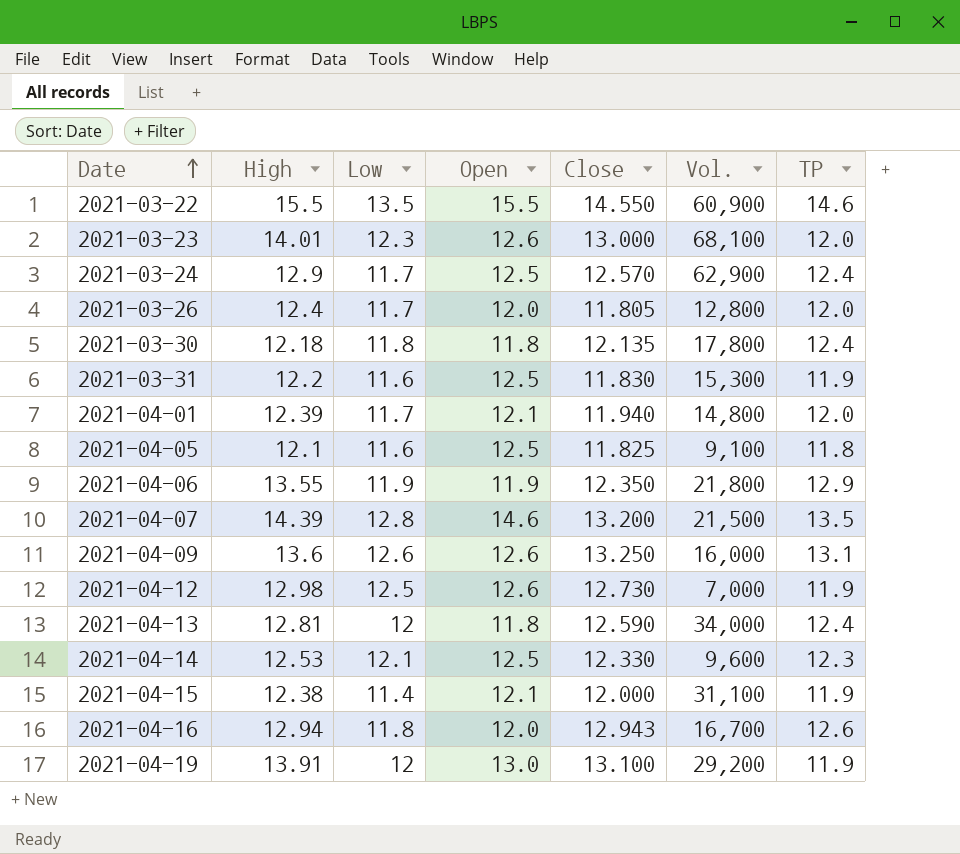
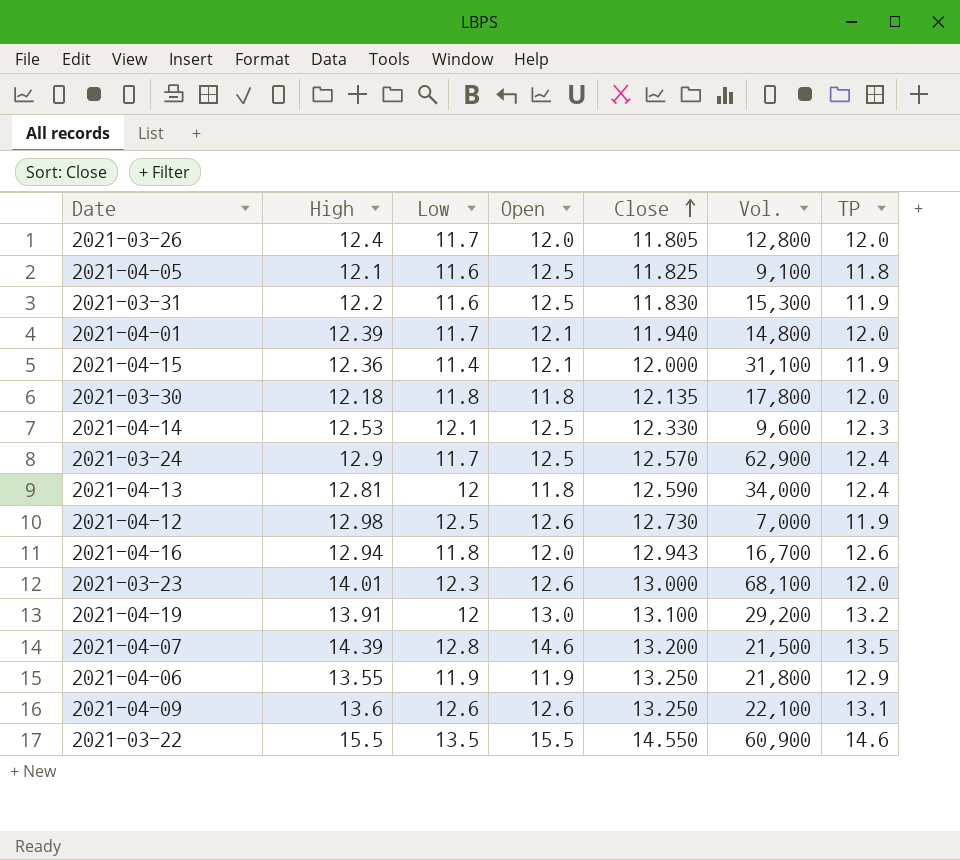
row order: Date ascending -> Close ascending
2021-04-15 | High: 12.38 -> 12.36
2021-03-30 | TP: 12.4 -> 12.0
2021-04-19 | TP: 11.9 -> 13.2
2021-04-06 | Close: 12.350 -> 13.250
2021-04-09 | Vol.: 16,000 -> 22,100

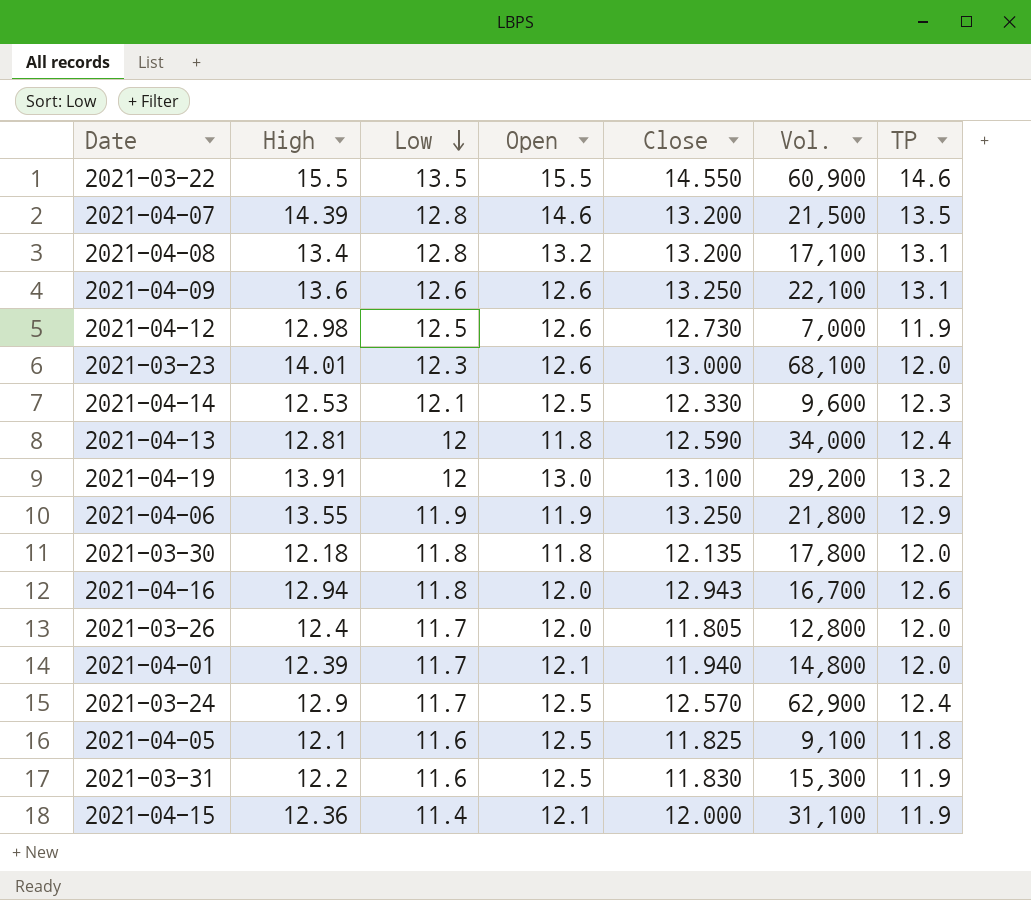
row order: Close ascending -> Low descending
row 2021-04-08: none -> 13.4 | 12.8 | 13.2 | 13.200 | 17,100 | 13.1

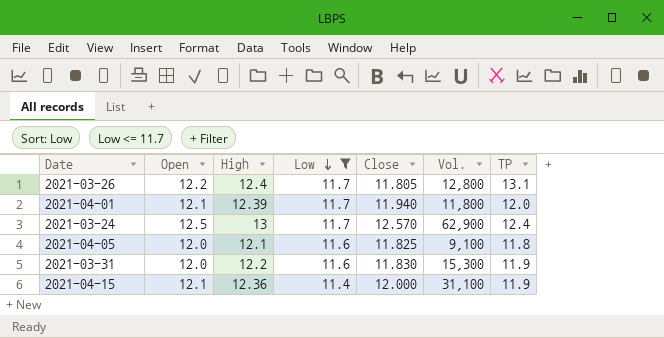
filter: none -> Low <= 11.7
column Open | position: 4 -> 2
2021-03-26 | Open: 12.0 -> 12.2
2021-03-26 | TP: 12.0 -> 13.1
2021-04-01 | Vol.: 14,800 -> 11,800
2021-03-24 | High: 12.9 -> 13
2021-04-05 | Open: 12.5 -> 12.0
2021-03-31 | Open: 12.5 -> 12.0

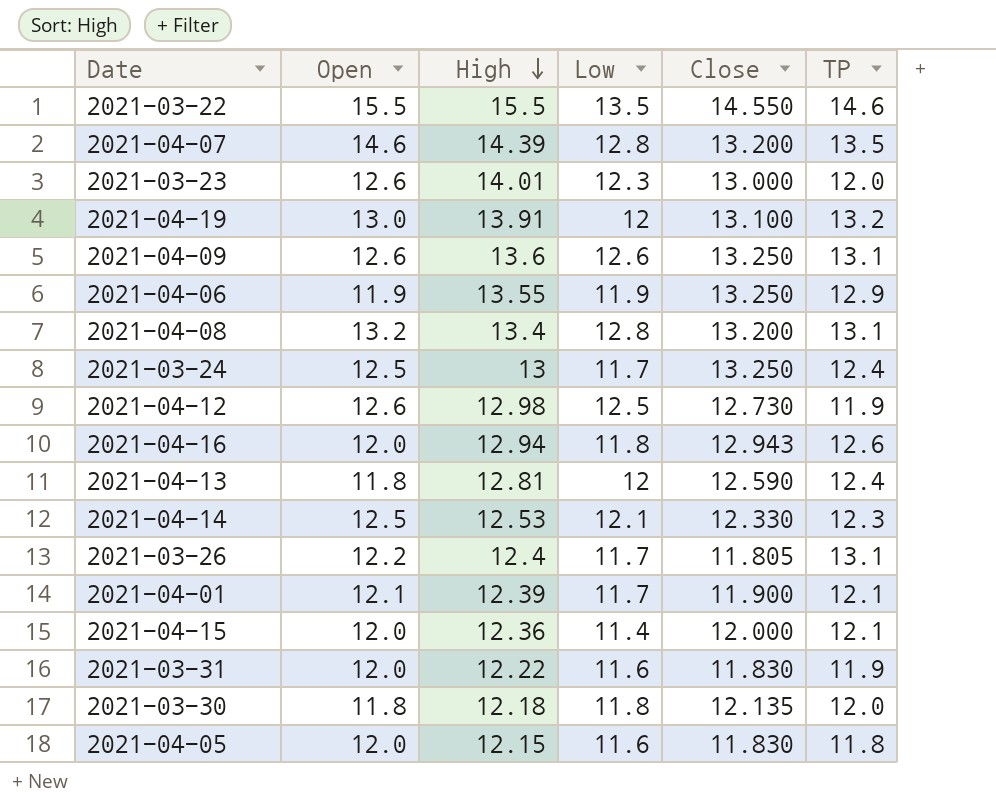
filter: Low <= 11.7 -> none
row order: Low descending -> High descending
column Vol. | position: 6 -> none
2021-03-24 | Close: 12.570 -> 13.250
2021-04-01 | Close: 11.940 -> 11.900
2021-04-01 | TP: 12.0 -> 12.1
2021-04-15 | Open: 12.1 -> 12.0
2021-04-15 | TP: 11.9 -> 12.1
2021-03-31 | High: 12.2 -> 12.22
2021-04-05 | High: 12.1 -> 12.15
2021-04-05 | Close: 11.825 -> 11.830

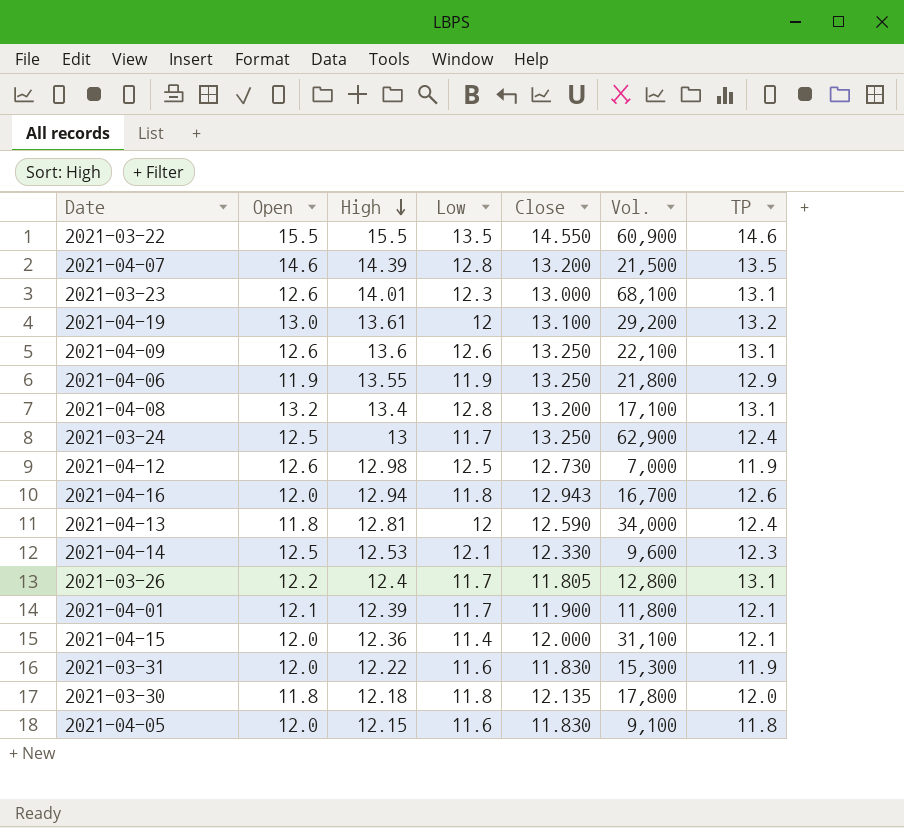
column Vol. | position: none -> 6
2021-03-23 | TP: 12.0 -> 13.1
2021-04-19 | High: 13.91 -> 13.61

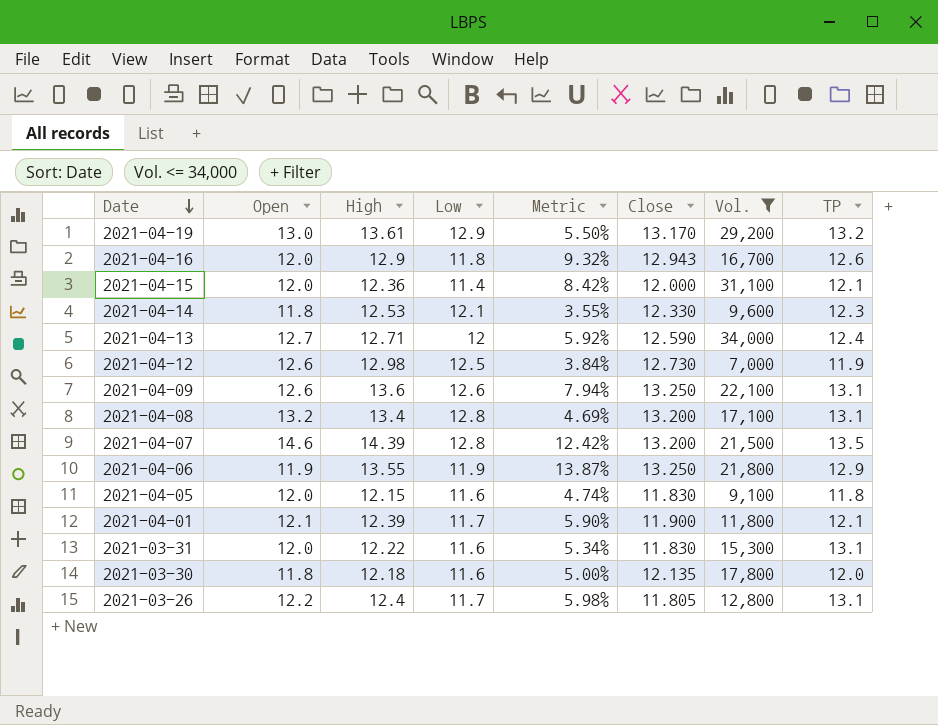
filter: none -> Vol. <= 34,000
row order: High descending -> Date descending
column Metric | formula: none -> ([High] - [Low]) / [Low]
2021-04-19 | Low: 12 -> 12.9
2021-04-19 | Close: 13.100 -> 13.170
2021-04-16 | High: 12.94 -> 12.9
2021-04-14 | Open: 12.5 -> 11.8
2021-04-13 | Open: 11.8 -> 12.7
2021-04-13 | High: 12.81 -> 12.71
2021-03-31 | TP: 11.9 -> 13.1
2021-03-30 | Low: 11.8 -> 11.6

